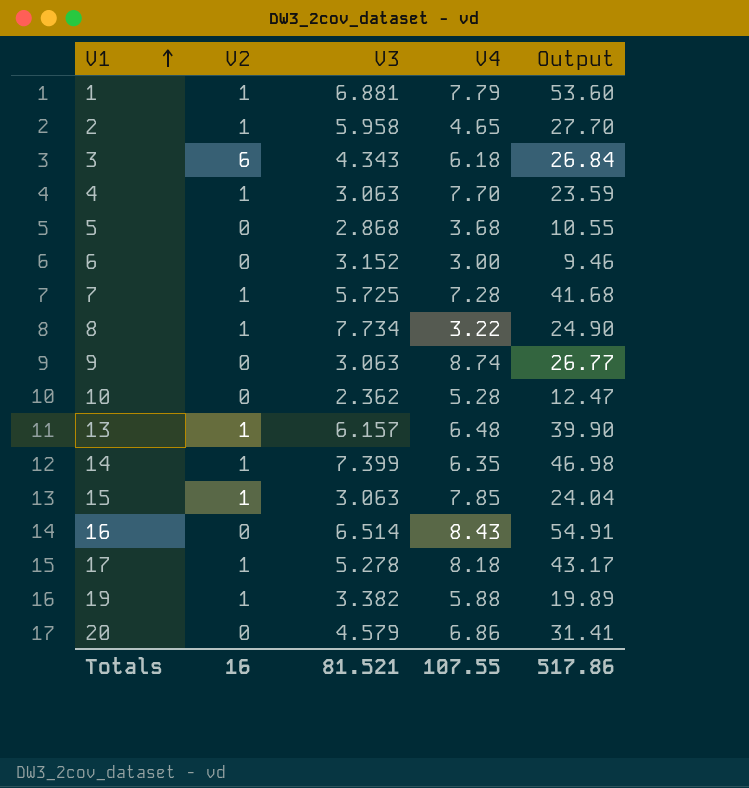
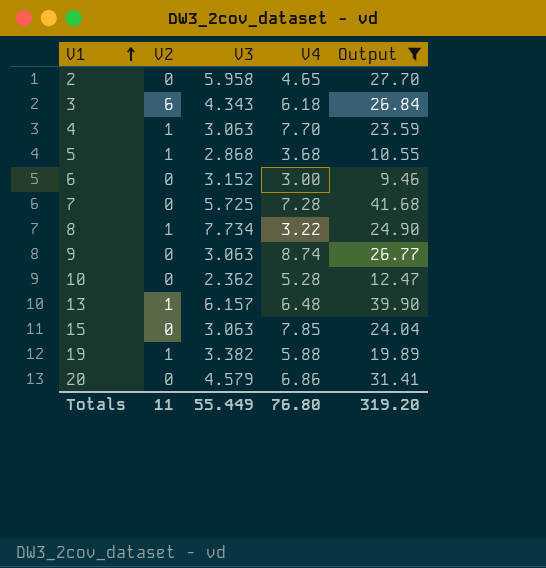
filter: none -> Output <= 41.68
2 | V2: 1 -> 0
5 | V2: 0 -> 1
7 | V2: 1 -> 0
15 | V2: 1 -> 0
Totals | V2: 16 -> 11
Totals | V3: 81.521 -> 55.449
Totals | V4: 107.55 -> 76.80
Totals | Output: 517.86 -> 319.20

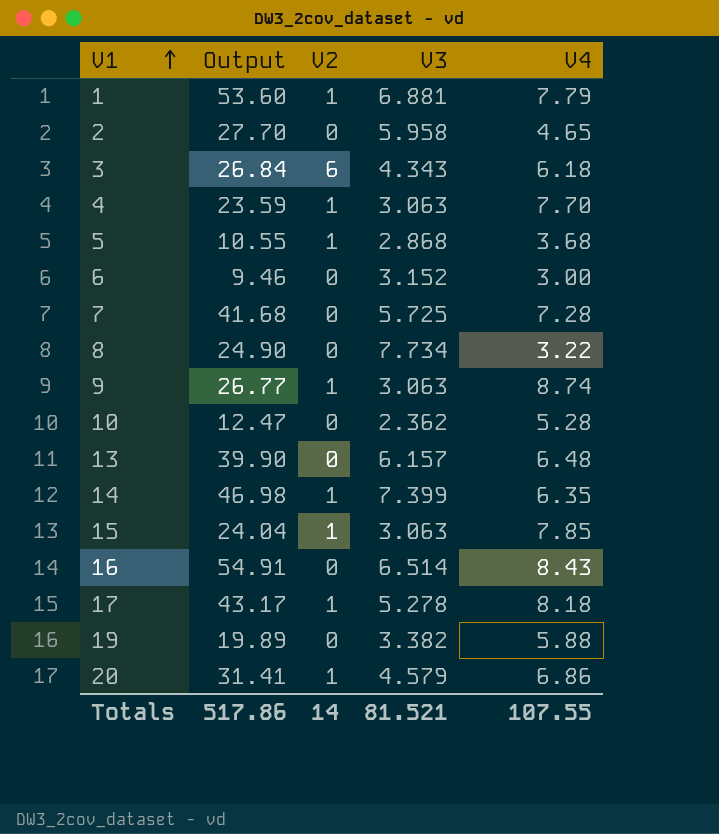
filter: Output <= 41.68 -> none
column Output | position: 5 -> 2
8 | V2: 1 -> 0
9 | V2: 0 -> 1
13 | V2: 1 -> 0
15 | V2: 0 -> 1
19 | V2: 1 -> 0
20 | V2: 0 -> 1
Totals | Output: 319.20 -> 517.86
Totals | V2: 11 -> 14
Totals | V3: 55.449 -> 81.521
Totals | V4: 76.80 -> 107.55

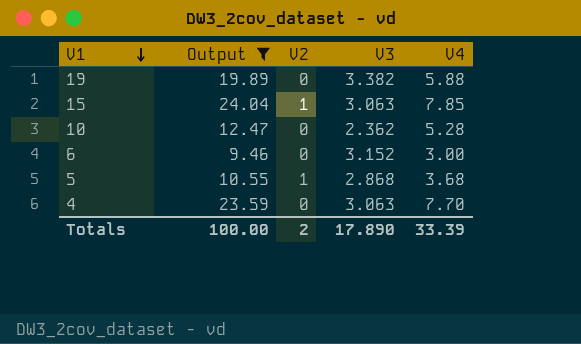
filter: none -> Output <= 24.04
row order: V1 ascending -> V1 descending
4 | V2: 1 -> 0
Totals | Output: 517.86 -> 100.00
Totals | V2: 14 -> 2
Totals | V3: 81.521 -> 17.890
Totals | V4: 107.55 -> 33.39

